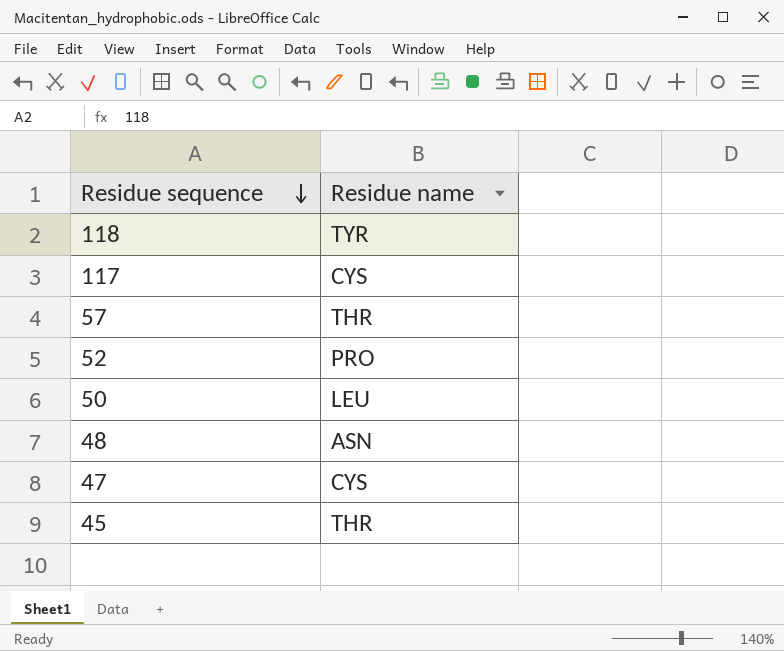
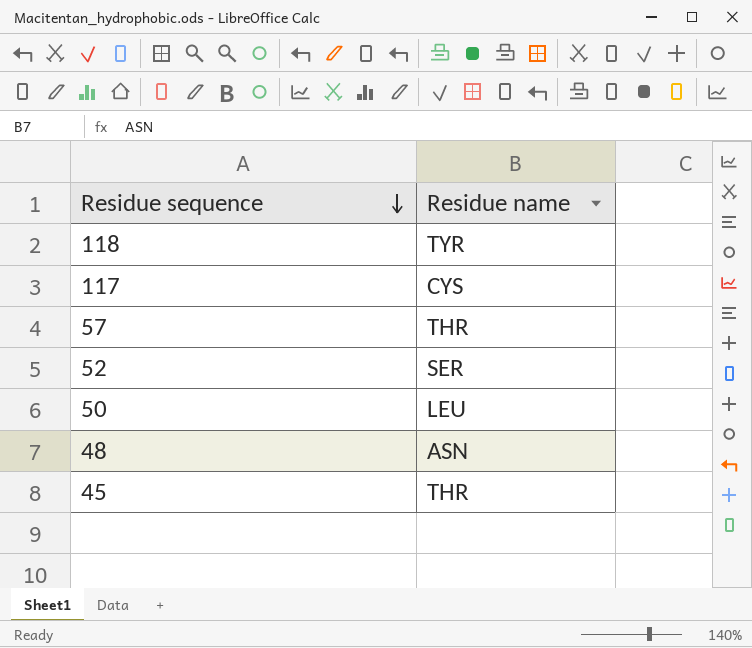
row 47: CYS -> none
52 | Residue name: PRO -> SER

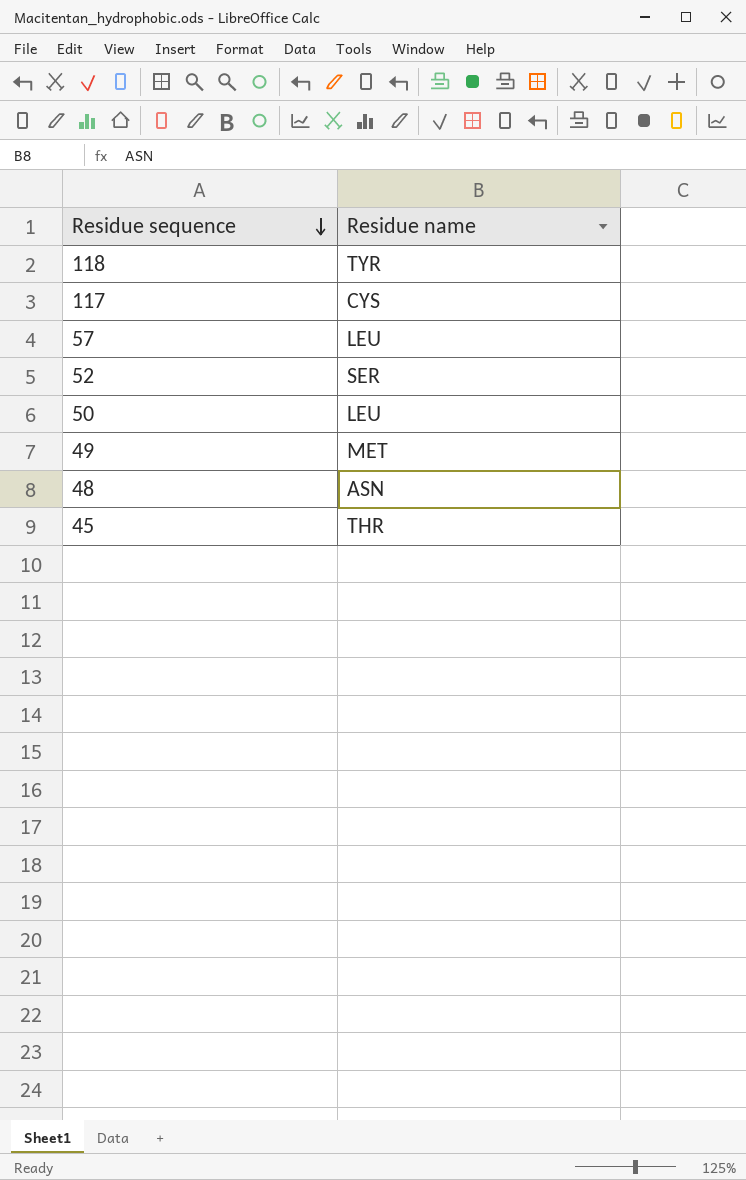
57 | Residue name: THR -> LEU
row 49: none -> MET

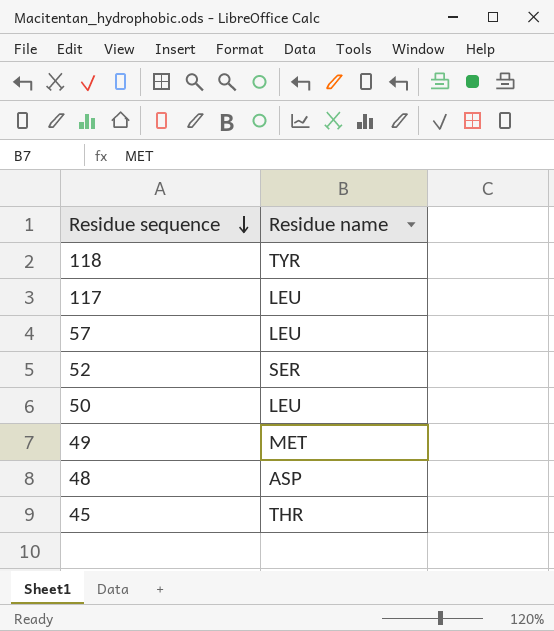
117 | Residue name: CYS -> LEU
48 | Residue name: ASN -> ASP

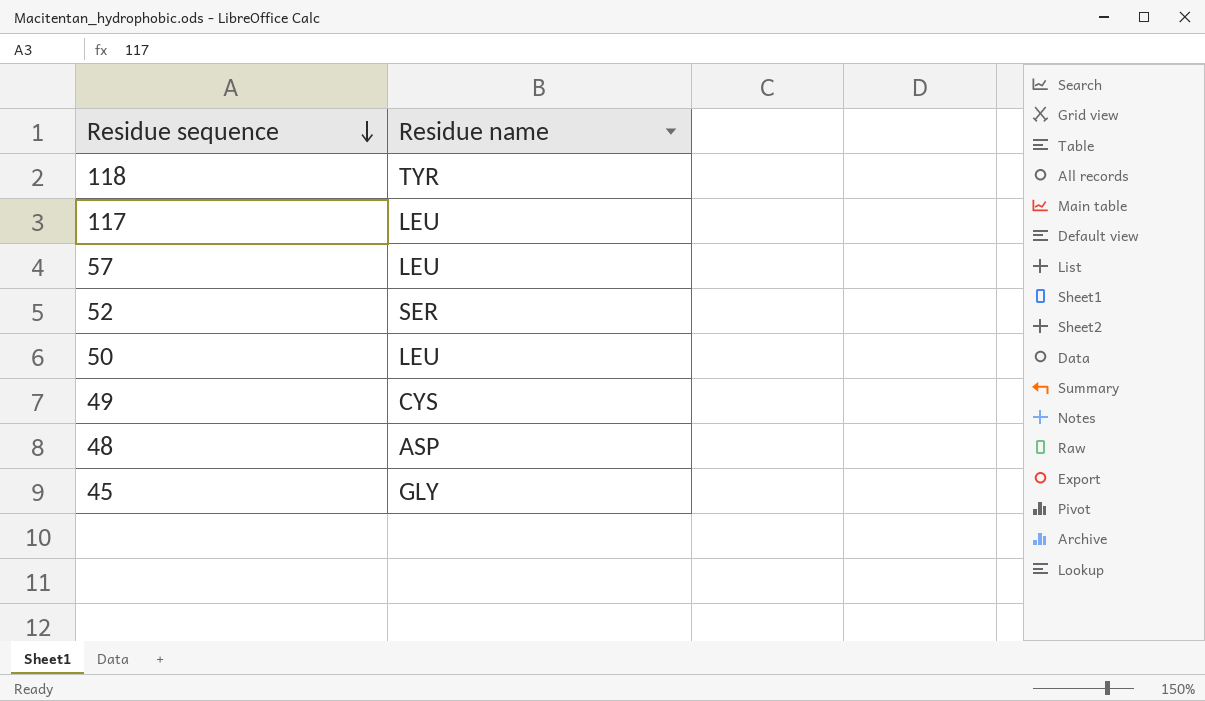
49 | Residue name: MET -> CYS
45 | Residue name: THR -> GLY

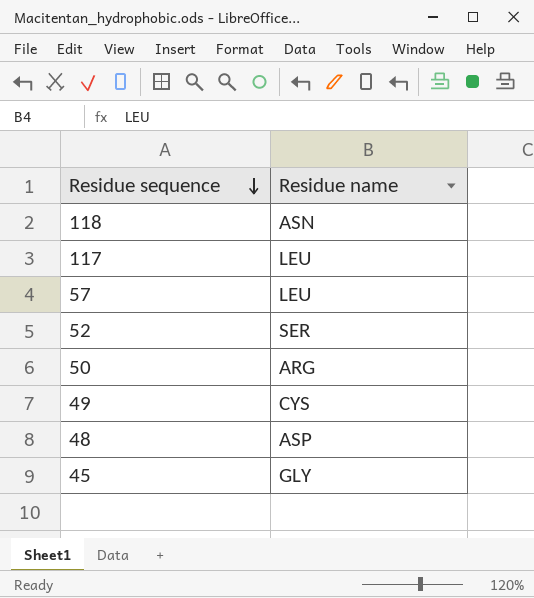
118 | Residue name: TYR -> ASN
50 | Residue name: LEU -> ARG

